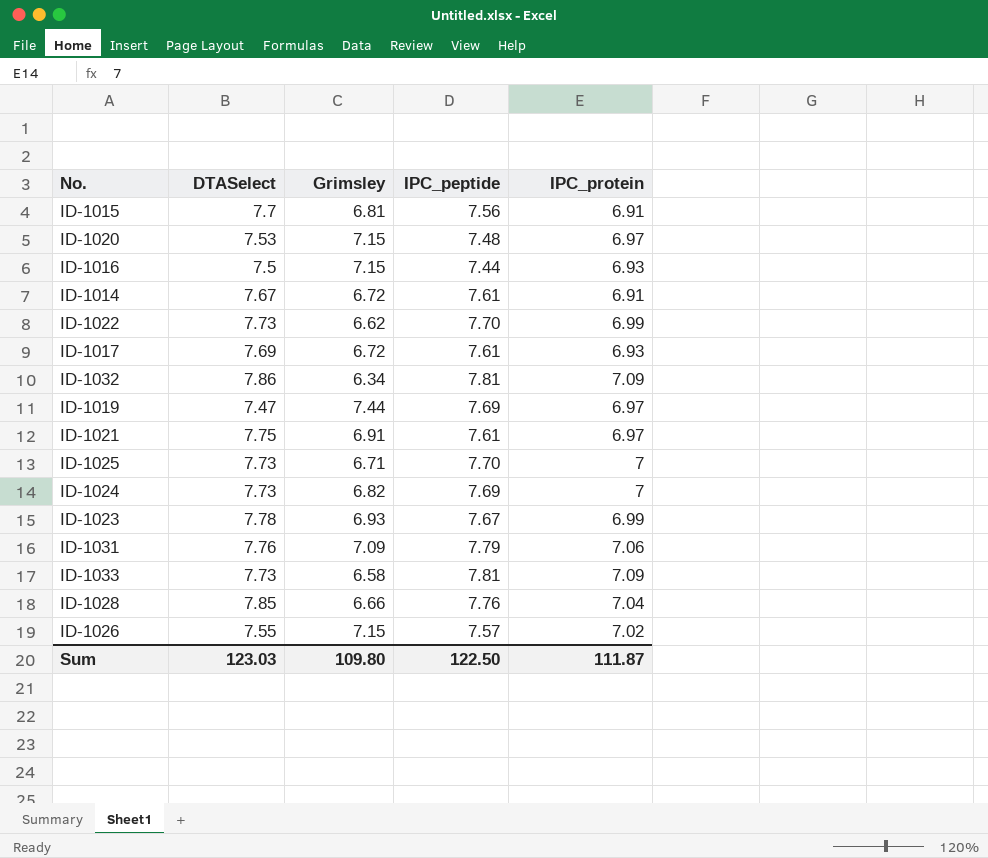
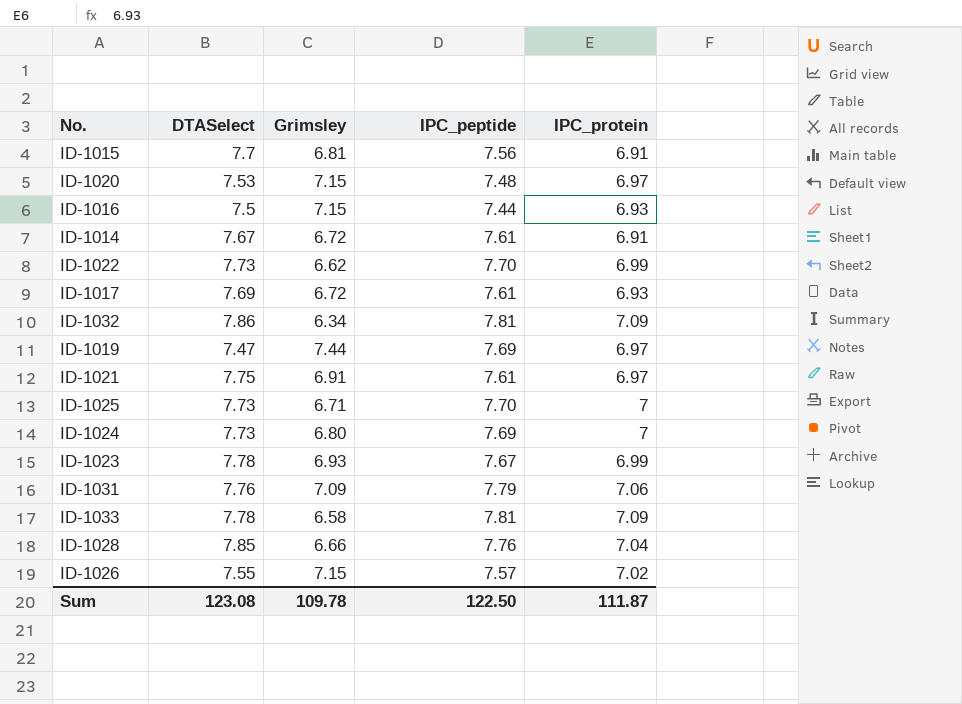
ID-1024 | Grimsley: 6.82 -> 6.80
ID-1033 | DTASelect: 7.73 -> 7.78
Sum | DTASelect: 123.03 -> 123.08
Sum | Grimsley: 109.80 -> 109.78

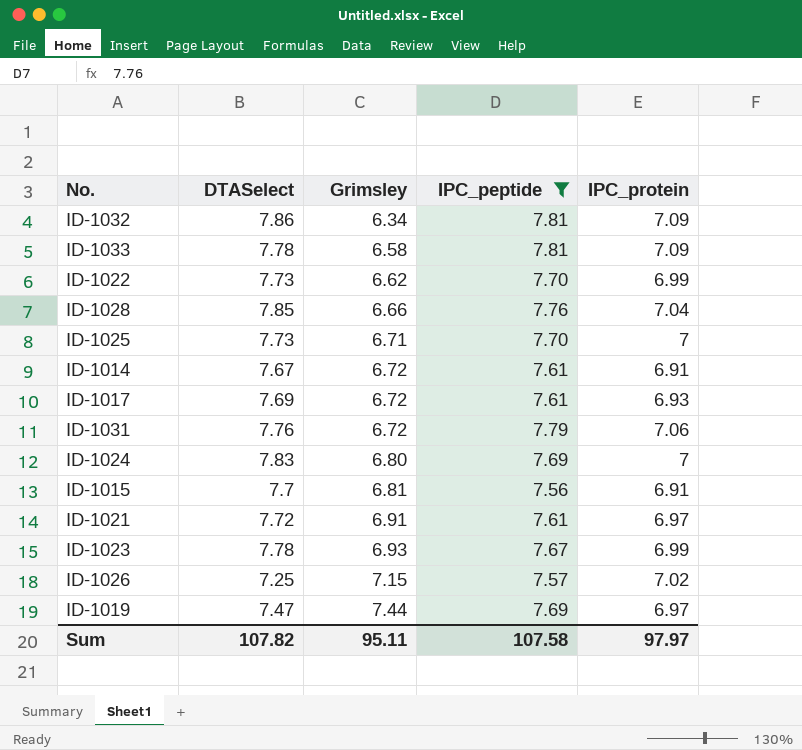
filter: none -> IPC_peptide >= 7.56
row order: none -> Grimsley ascending
ID-1031 | Grimsley: 7.09 -> 6.72
ID-1024 | DTASelect: 7.73 -> 7.83
ID-1021 | DTASelect: 7.75 -> 7.72
ID-1026 | DTASelect: 7.55 -> 7.25
Sum | DTASelect: 123.08 -> 107.82
Sum | Grimsley: 109.78 -> 95.11
Sum | IPC_peptide: 122.50 -> 107.58
Sum | IPC_protein: 111.87 -> 97.97

